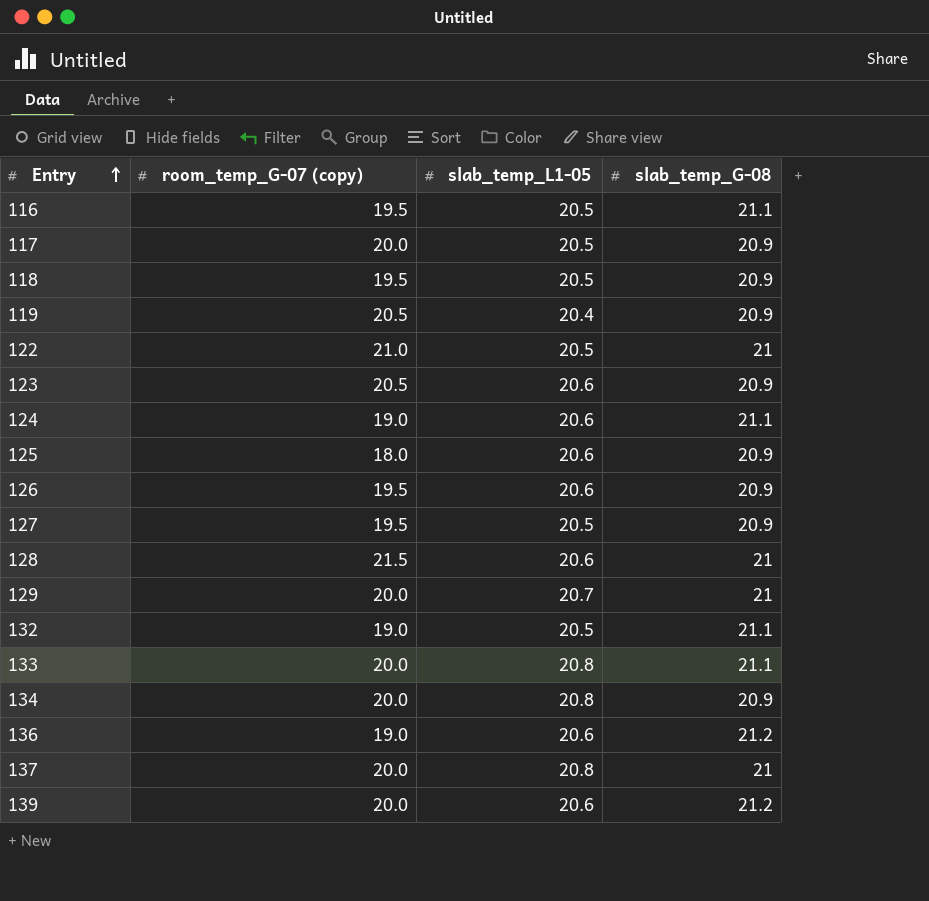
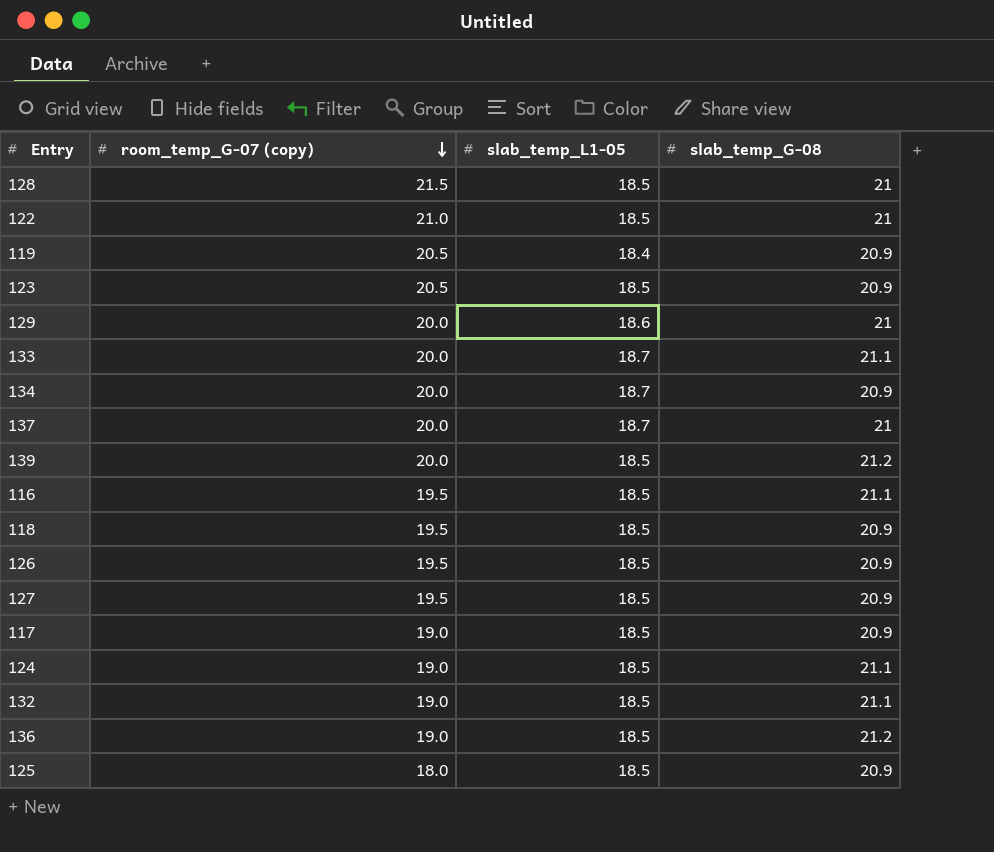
row order: Entry ascending -> room_temp_G-07 (copy) descending
128 | slab_temp_L1-05: 20.6 -> 18.5
122 | slab_temp_L1-05: 20.5 -> 18.5
119 | slab_temp_L1-05: 20.4 -> 18.4
123 | slab_temp_L1-05: 20.6 -> 18.5
129 | slab_temp_L1-05: 20.7 -> 18.6
133 | slab_temp_L1-05: 20.8 -> 18.7
134 | slab_temp_L1-05: 20.8 -> 18.7
137 | slab_temp_L1-05: 20.8 -> 18.7
139 | slab_temp_L1-05: 20.6 -> 18.5
116 | slab_temp_L1-05: 20.5 -> 18.5
118 | slab_temp_L1-05: 20.5 -> 18.5
126 | slab_temp_L1-05: 20.6 -> 18.5
127 | slab_temp_L1-05: 20.5 -> 18.5
117 | room_temp_G-07 (copy): 20.0 -> 19.0
117 | slab_temp_L1-05: 20.5 -> 18.5
124 | slab_temp_L1-05: 20.6 -> 18.5
132 | slab_temp_L1-05: 20.5 -> 18.5
136 | slab_temp_L1-05: 20.6 -> 18.5
125 | slab_temp_L1-05: 20.6 -> 18.5

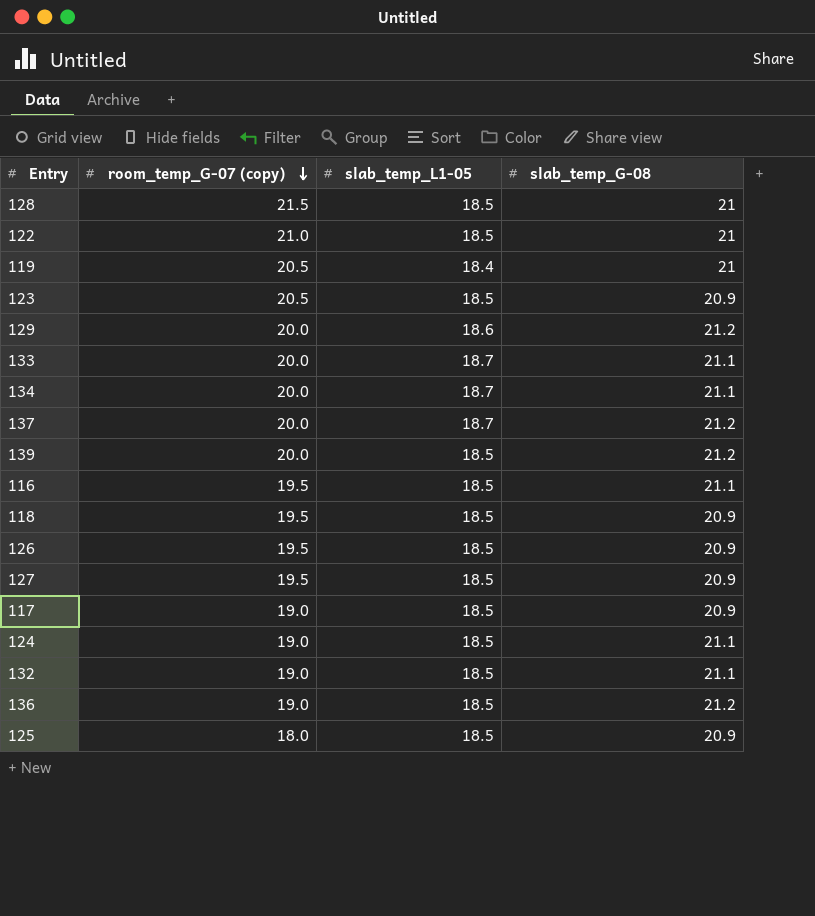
119 | slab_temp_G-08: 20.9 -> 21
129 | slab_temp_G-08: 21 -> 21.2
134 | slab_temp_G-08: 20.9 -> 21.1
137 | slab_temp_G-08: 21 -> 21.2

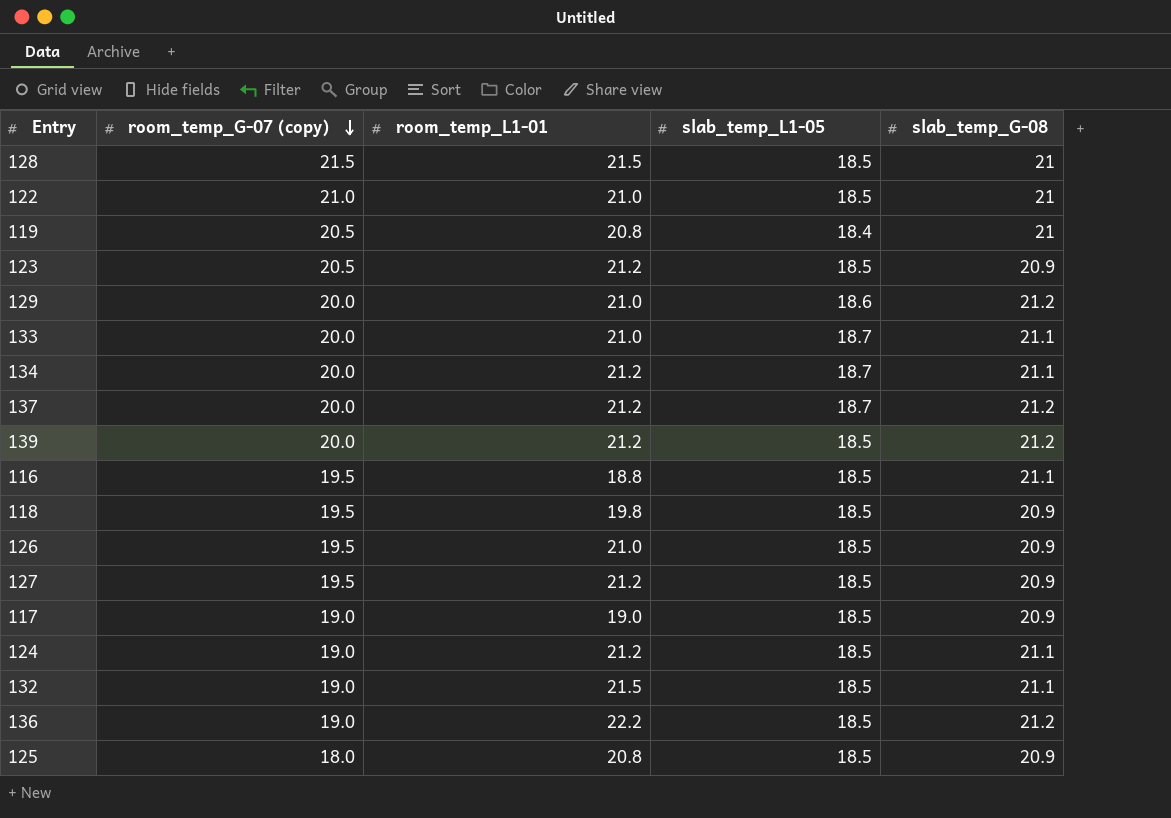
column room_temp_L1-01 | position: none -> 3

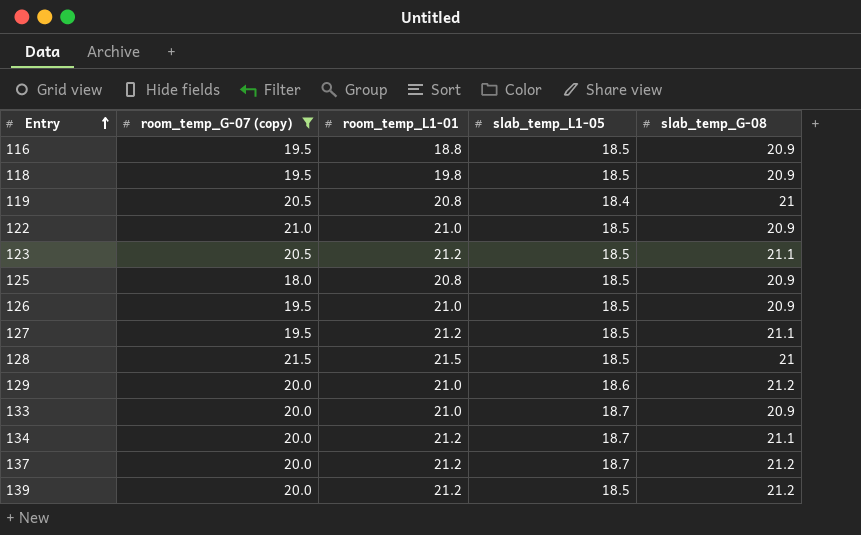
filter: none -> room_temp_G-07 (copy) != 19.0
row order: room_temp_G-07 (copy) descending -> Entry ascending
116 | slab_temp_G-08: 21.1 -> 20.9
122 | slab_temp_G-08: 21 -> 20.9
123 | slab_temp_G-08: 20.9 -> 21.1
127 | slab_temp_G-08: 20.9 -> 21.1
133 | slab_temp_G-08: 21.1 -> 20.9

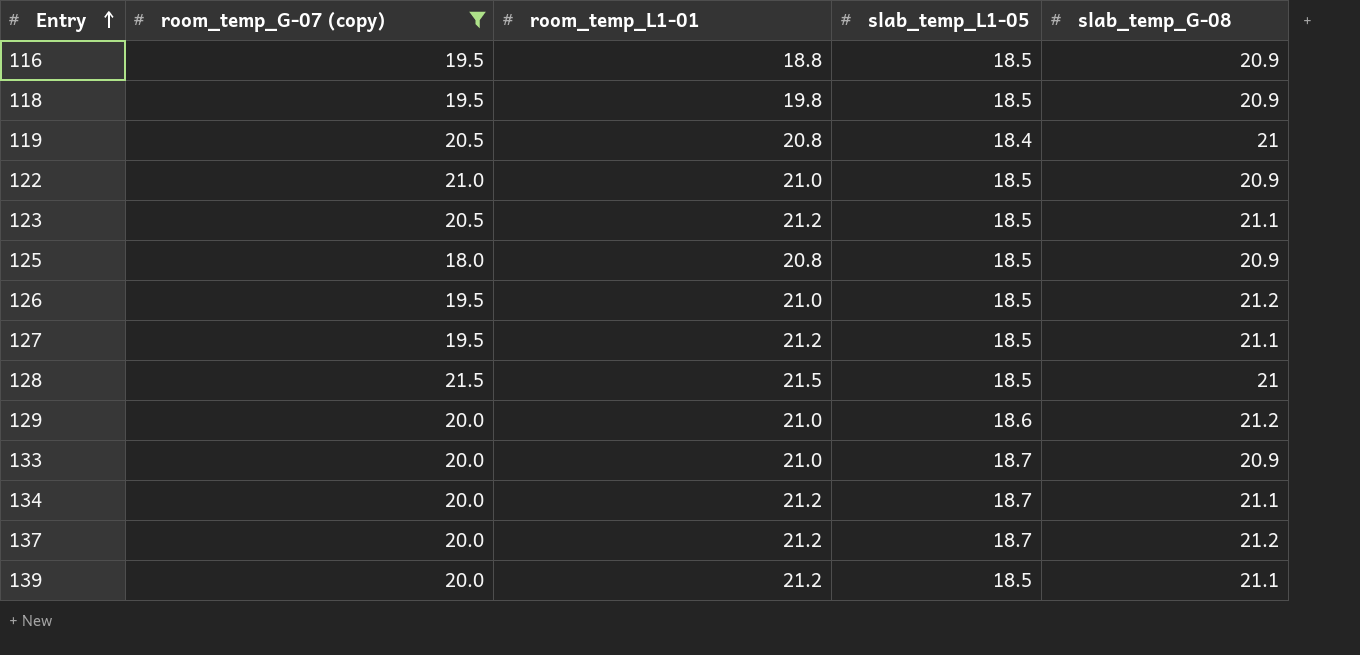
126 | slab_temp_G-08: 20.9 -> 21.2
139 | slab_temp_G-08: 21.2 -> 21.1

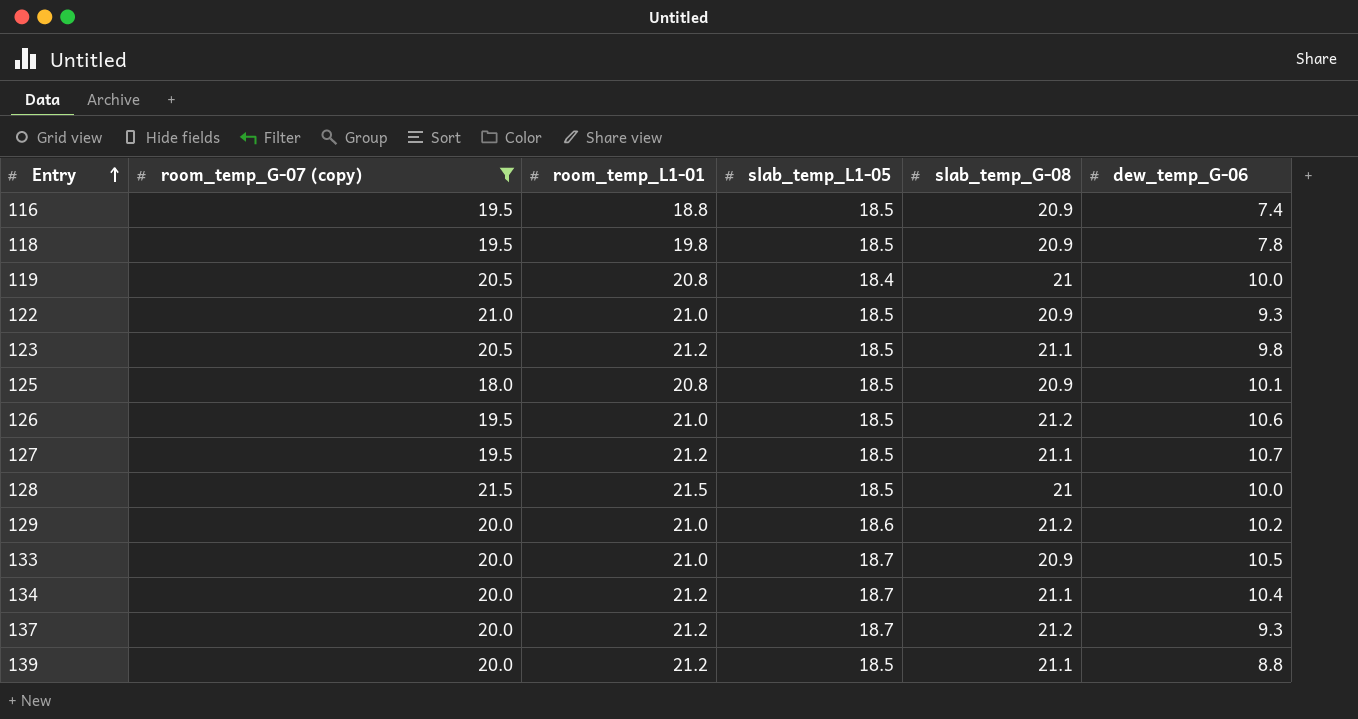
column dew_temp_G-06 | position: none -> 6

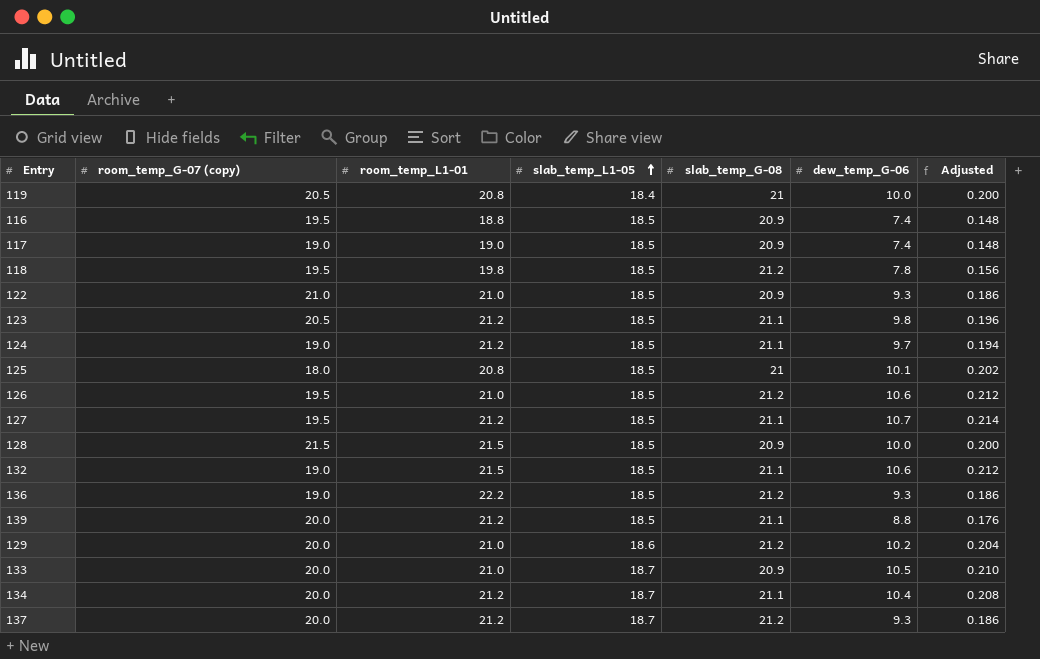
filter: room_temp_G-07 (copy) != 19.0 -> none
row order: Entry ascending -> slab_temp_L1-05 ascending
column Adjusted | formula: none -> [dew_temp_G-06] * 0.02
118 | slab_temp_G-08: 20.9 -> 21.2
125 | slab_temp_G-08: 20.9 -> 21
128 | slab_temp_G-08: 21 -> 20.9

